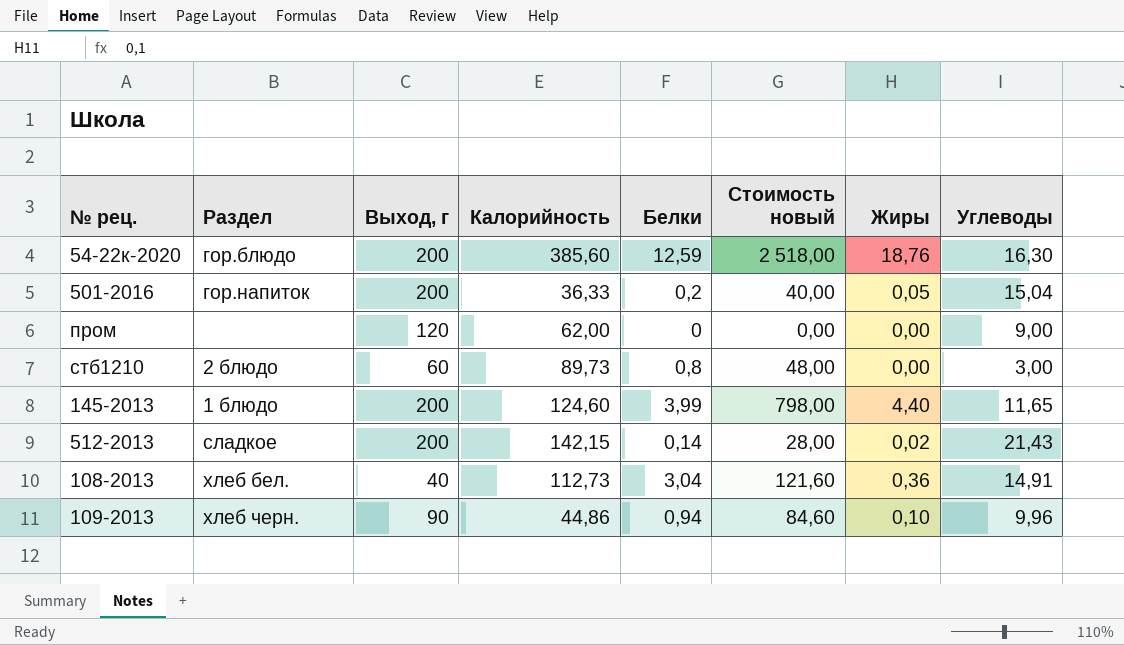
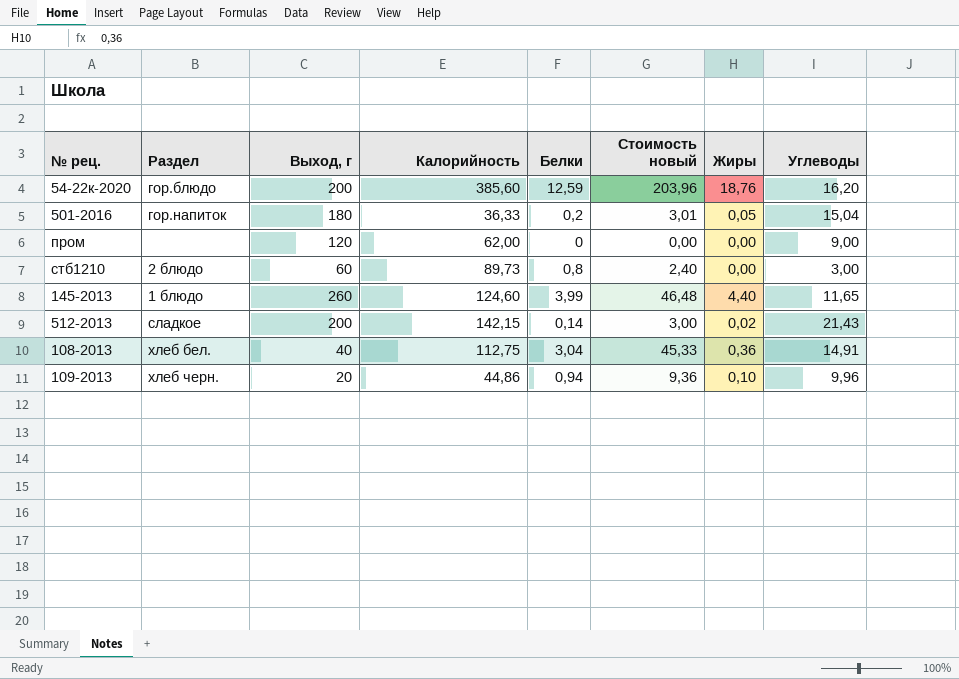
column Стоимость новый | formula: [Выход, г] * [Белки] -> [Белки] * [Углеводы]
54-22к-2020 | Углеводы: 16,30 -> 16,20
501-2016 | Выход, г: 200 -> 180
145-2013 | Выход, г: 200 -> 260
108-2013 | Калорийность: 112,73 -> 112,75
109-2013 | Выход, г: 90 -> 20

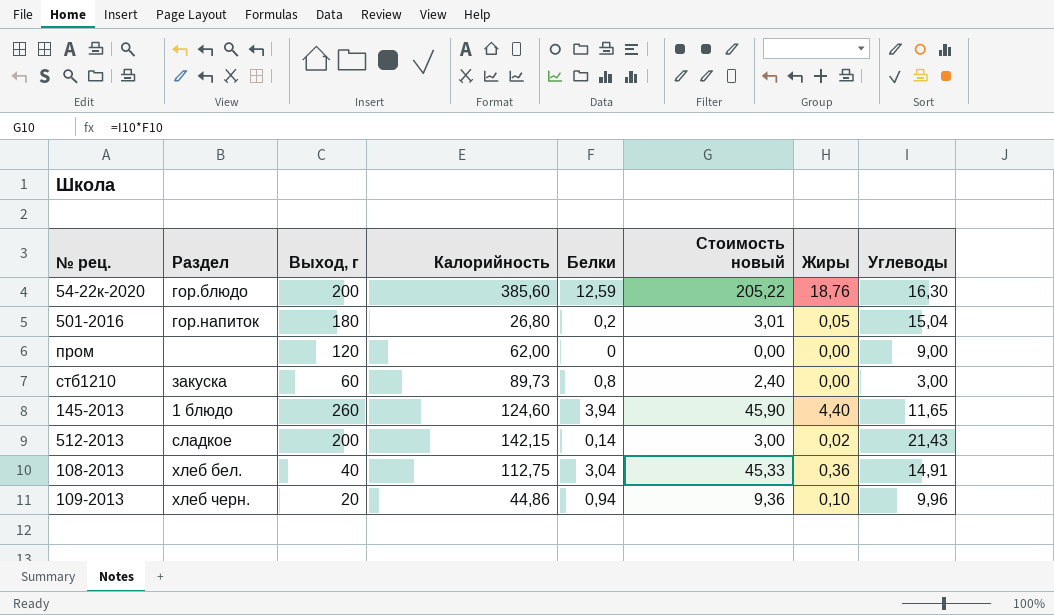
54-22к-2020 | Стоимость новый: 203,96 -> 205,22
54-22к-2020 | Углеводы: 16,20 -> 16,30
501-2016 | Калорийность: 36,33 -> 26,80
стб1210 | Раздел: 2 блюдо -> закуска
145-2013 | Белки: 3,99 -> 3,94
145-2013 | Стоимость новый: 46,48 -> 45,90

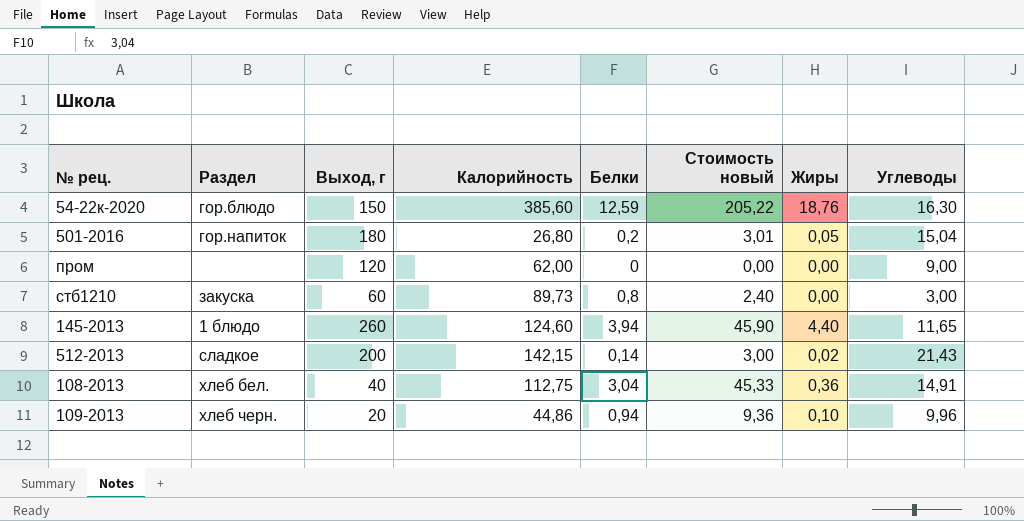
54-22к-2020 | Выход, г: 200 -> 150

